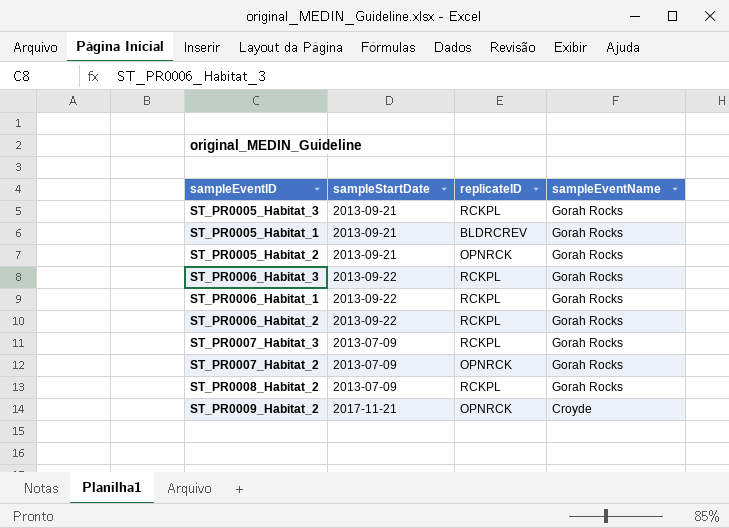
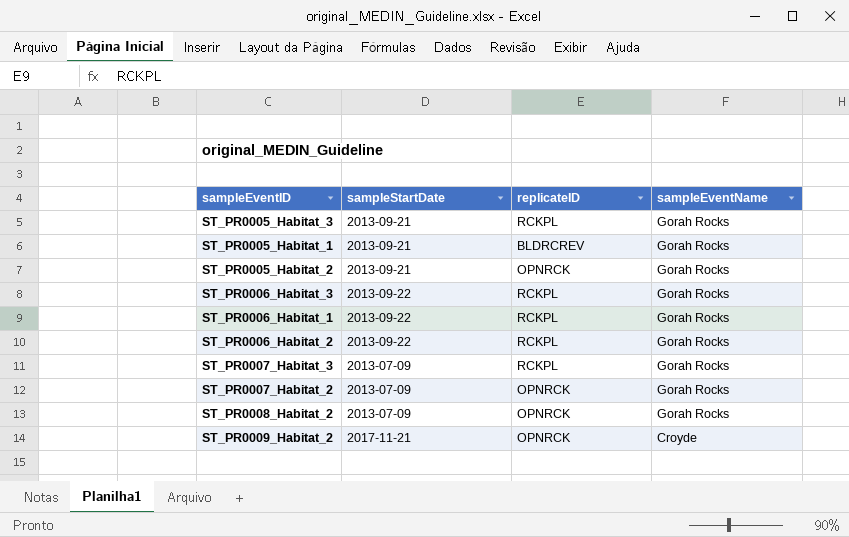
ST_PR0008_Habitat_2 | replicateID: RCKPL -> OPNRCK

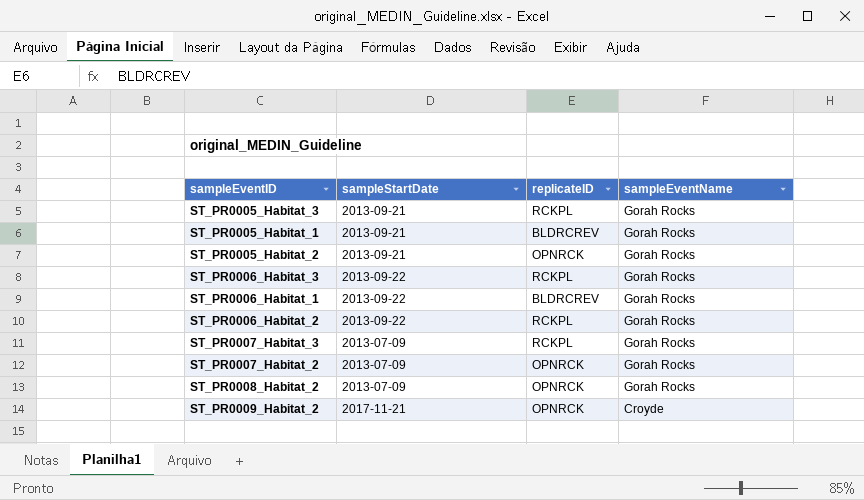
ST_PR0006_Habitat_1 | replicateID: RCKPL -> BLDRCREV

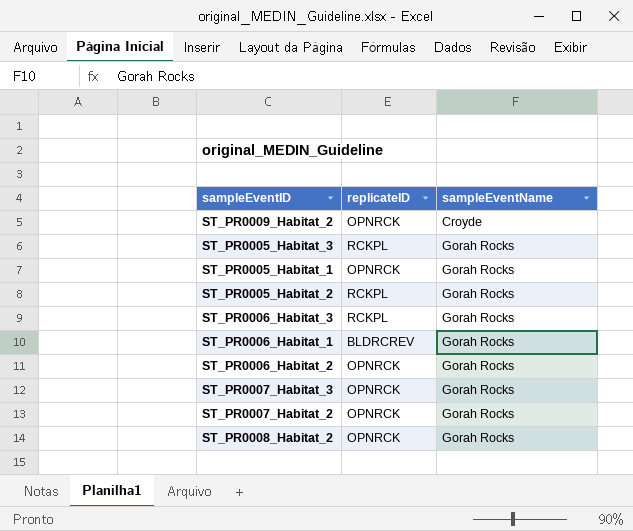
row order: sampleEventName descending -> sampleEventName ascending
column sampleStartDate | position: 2 -> none
ST_PR0005_Habitat_1 | replicateID: BLDRCREV -> OPNRCK
ST_PR0005_Habitat_2 | replicateID: OPNRCK -> RCKPL
ST_PR0006_Habitat_2 | replicateID: RCKPL -> OPNRCK
ST_PR0007_Habitat_3 | replicateID: RCKPL -> OPNRCK

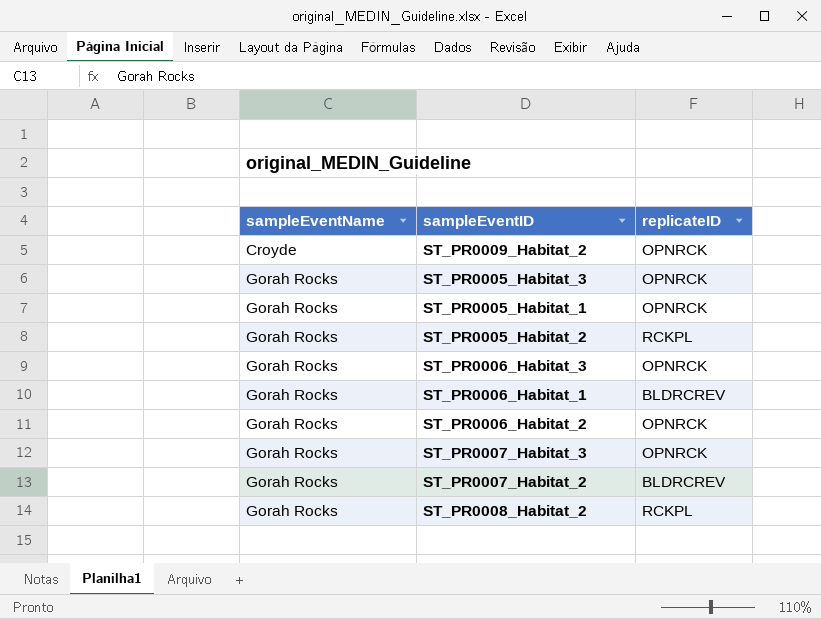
column sampleEventName | position: 3 -> 1
ST_PR0005_Habitat_3 | replicateID: RCKPL -> OPNRCK
ST_PR0006_Habitat_3 | replicateID: RCKPL -> OPNRCK
ST_PR0007_Habitat_2 | replicateID: OPNRCK -> BLDRCREV
ST_PR0008_Habitat_2 | replicateID: OPNRCK -> RCKPL

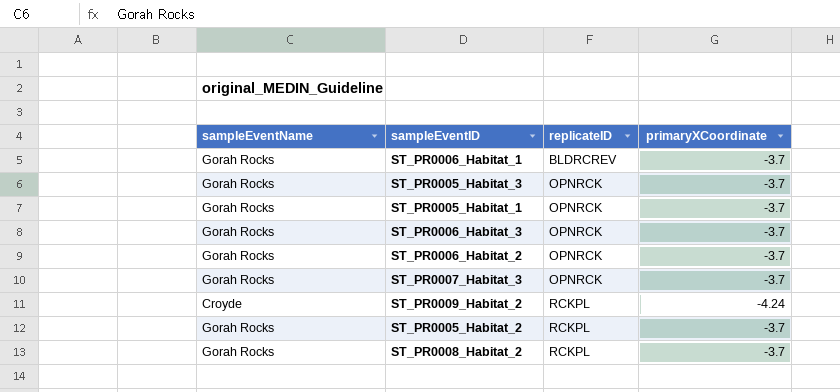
row order: sampleEventName ascending -> replicateID ascending
column primaryXCoordinate | position: none -> 4
row ST_PR0007_Habitat_2: Gorah Rocks | BLDRCREV -> none
ST_PR0009_Habitat_2 | replicateID: OPNRCK -> RCKPL

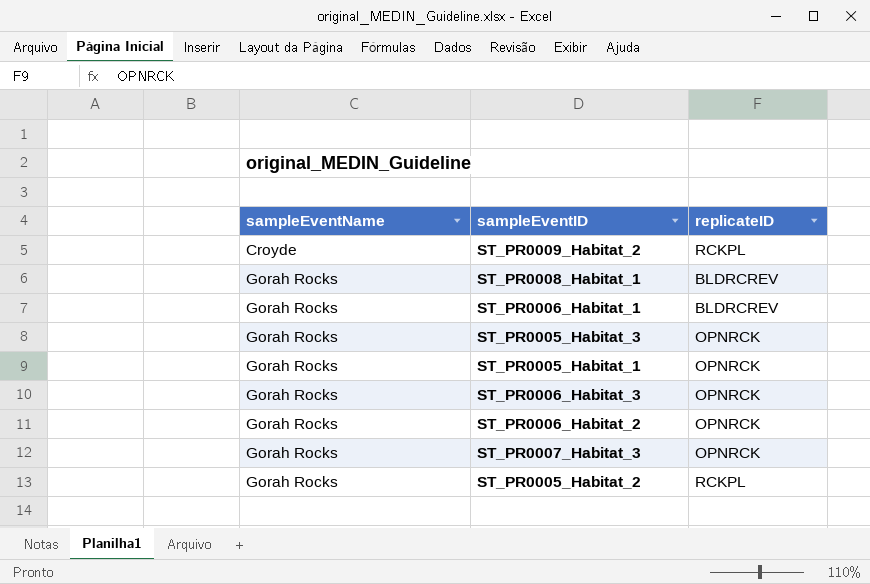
row order: replicateID ascending -> sampleEventName ascending
column primaryXCoordinate | position: 4 -> none
row ST_PR0008_Habitat_2: Gorah Rocks | RCKPL | -3.7 -> none
row ST_PR0008_Habitat_1: none -> Gorah Rocks | BLDRCREV

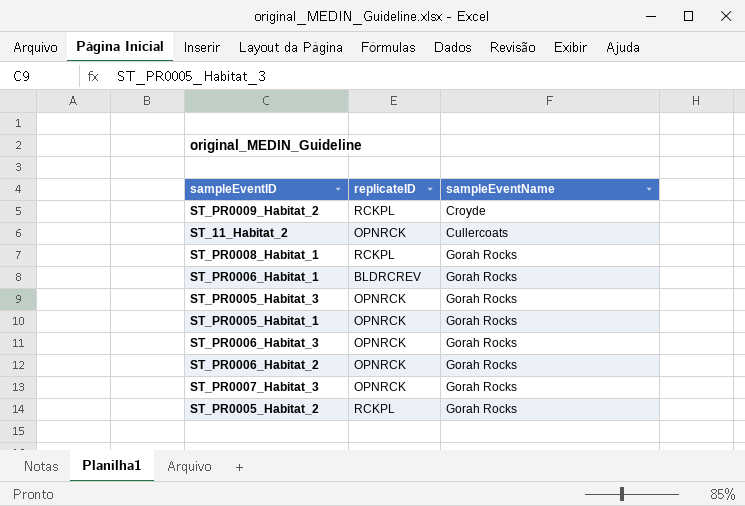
column sampleEventName | position: 1 -> 3
row ST_11_Habitat_2: none -> OPNRCK | Cullercoats
ST_PR0008_Habitat_1 | replicateID: BLDRCREV -> RCKPL

